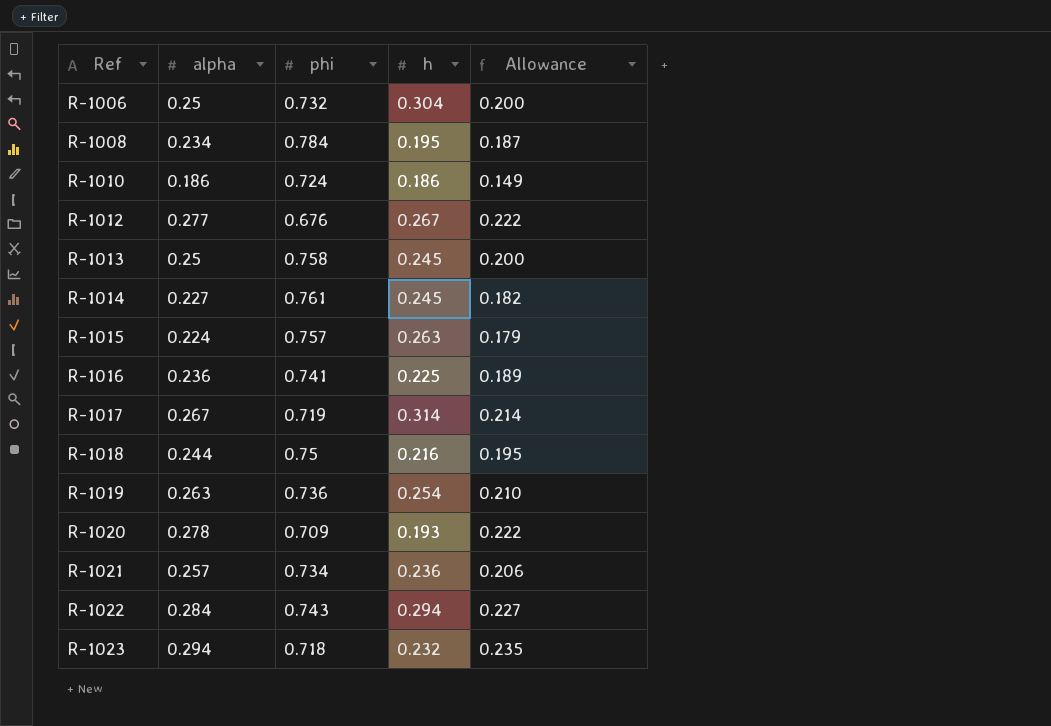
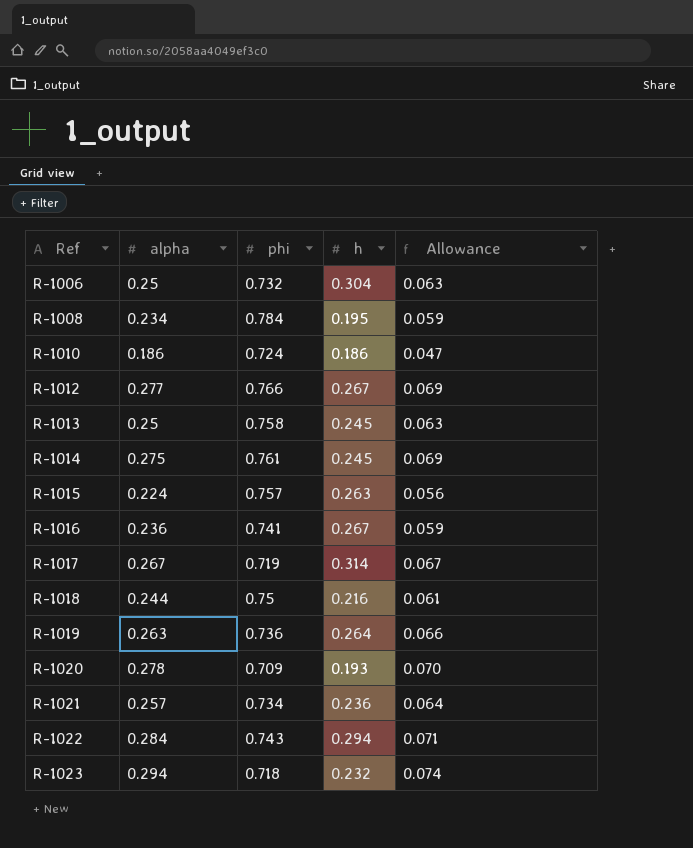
column Allowance | formula: [alpha] * 0.8 -> [alpha] * 0.25
R-1012 | phi: 0.676 -> 0.766
R-1014 | alpha: 0.227 -> 0.275
R-1016 | h: 0.225 -> 0.267
R-1019 | h: 0.254 -> 0.264

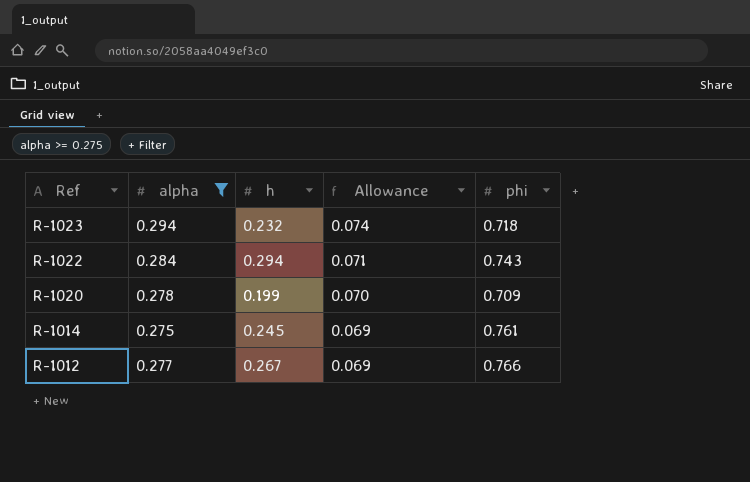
filter: none -> alpha >= 0.275
row order: Ref ascending -> Ref descending
column phi | position: 3 -> 5
R-1020 | h: 0.193 -> 0.199

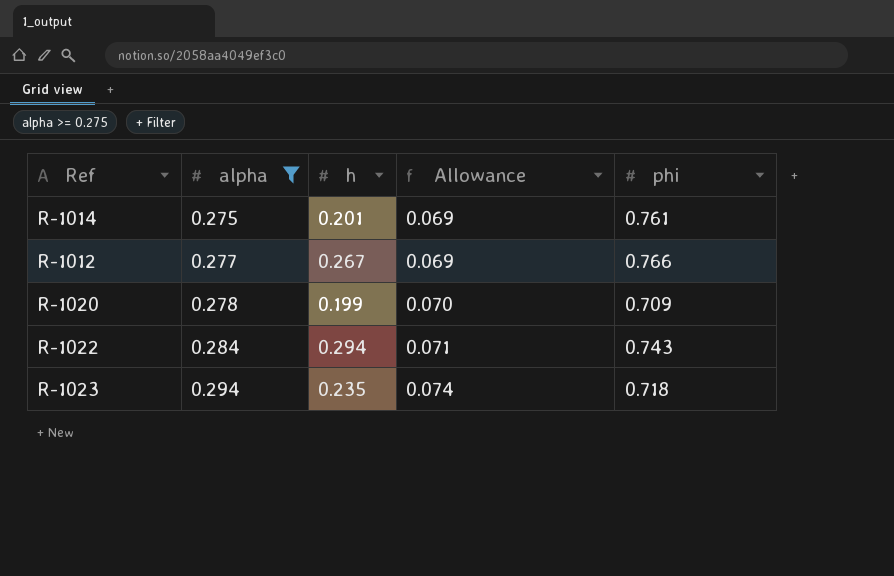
row order: Ref descending -> alpha ascending
R-1014 | h: 0.245 -> 0.201
R-1023 | h: 0.232 -> 0.235

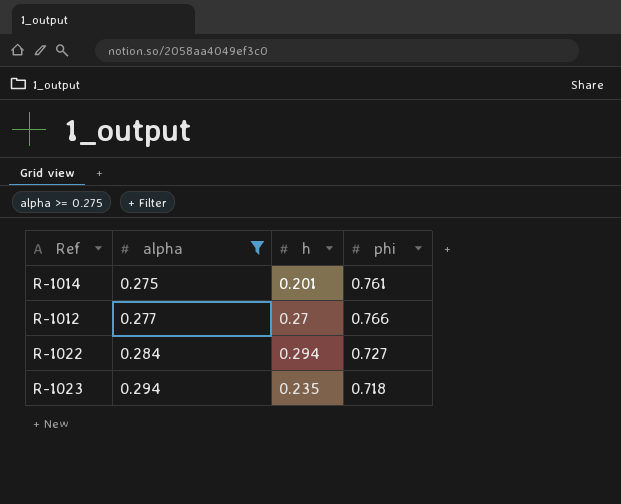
column Allowance | formula: [alpha] * 0.25 -> none
row R-1020: 0.278 | 0.199 | 0.070 | 0.709 -> none
R-1012 | h: 0.267 -> 0.27
R-1022 | phi: 0.743 -> 0.727

